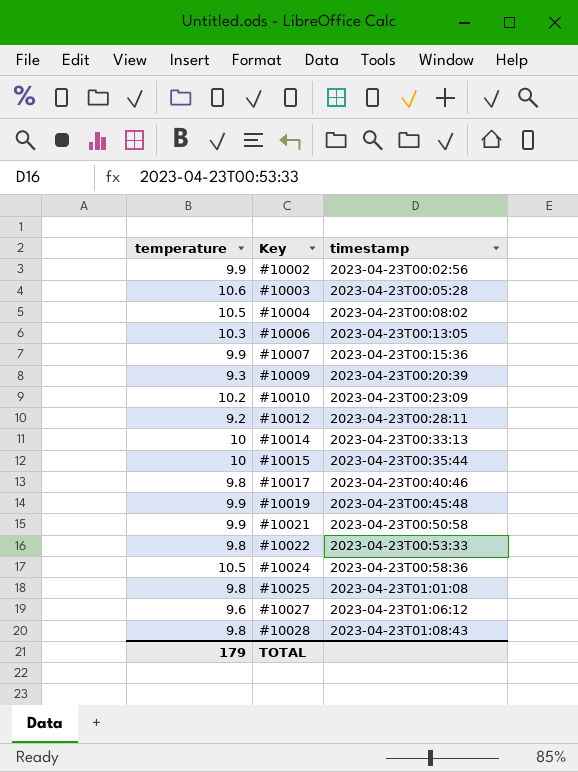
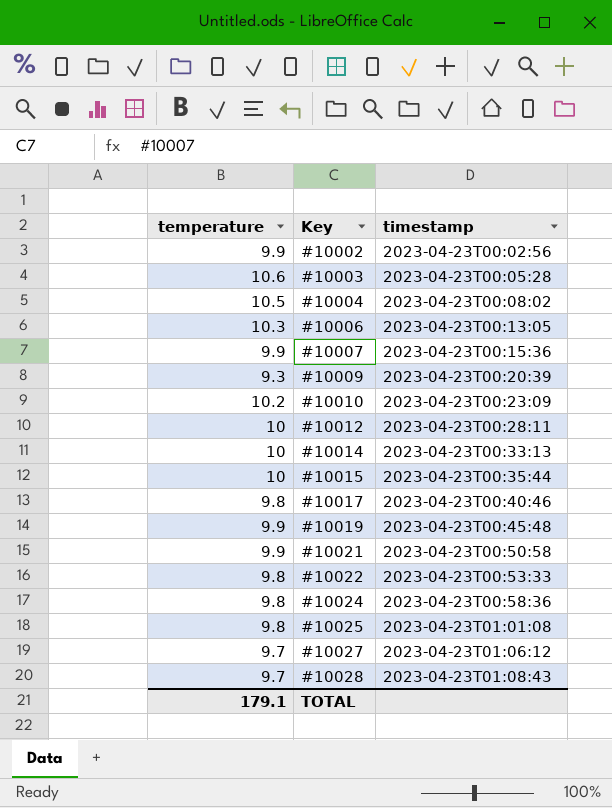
#10012 | temperature: 9.2 -> 10
#10024 | temperature: 10.5 -> 9.8
#10027 | temperature: 9.6 -> 9.7
#10028 | temperature: 9.8 -> 9.7
TOTAL | temperature: 179 -> 179.1

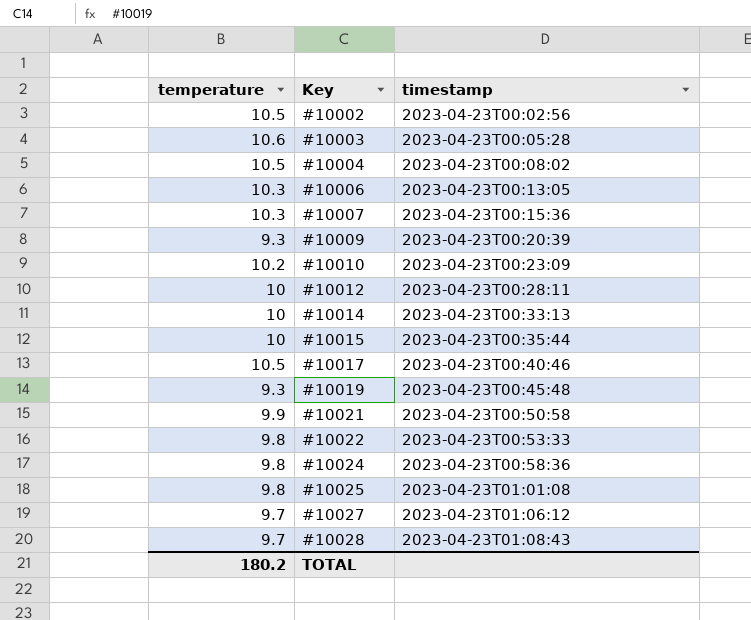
#10002 | temperature: 9.9 -> 10.5
#10007 | temperature: 9.9 -> 10.3
#10017 | temperature: 9.8 -> 10.5
#10019 | temperature: 9.9 -> 9.3
TOTAL | temperature: 179.1 -> 180.2

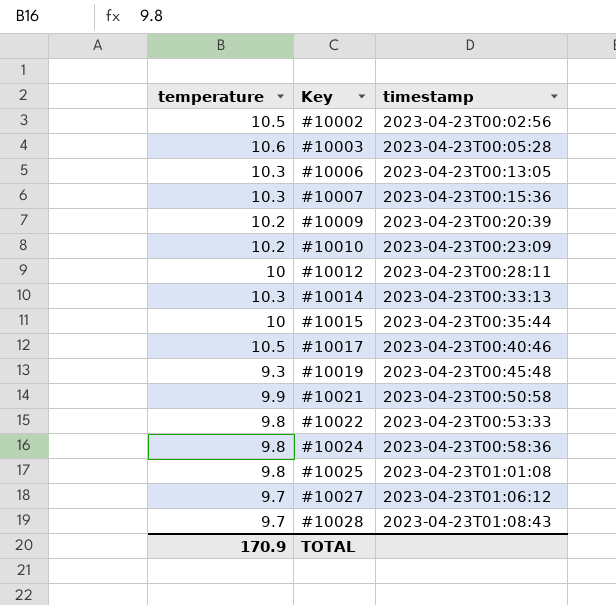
row #10004: 10.5 | 2023-04-23T00:08:02 -> none
#10009 | temperature: 9.3 -> 10.2
#10014 | temperature: 10 -> 10.3
TOTAL | temperature: 180.2 -> 170.9

